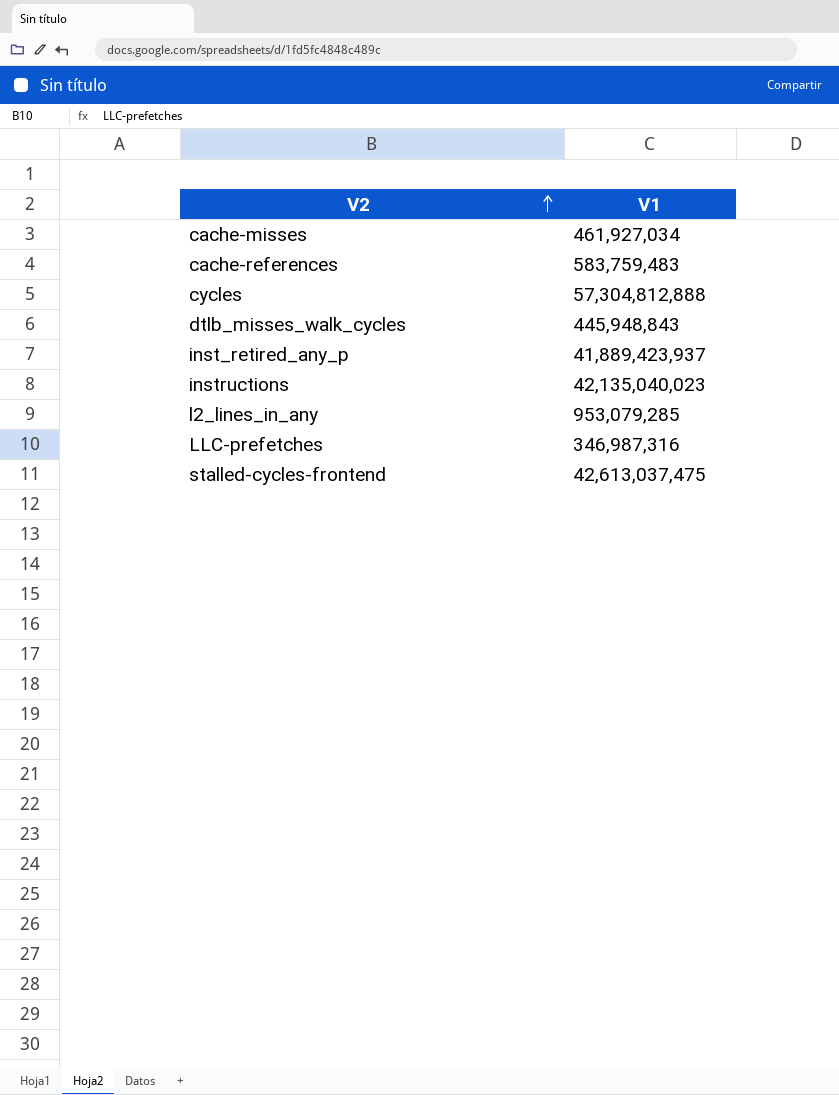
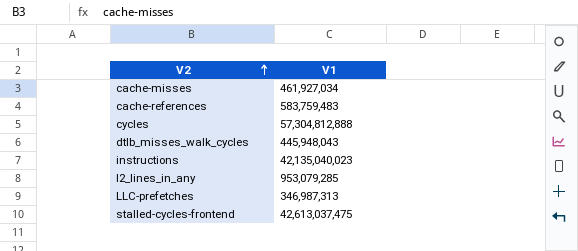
row inst_retired_any_p: 41,889,423,937 -> none
dtlb_misses_walk_cycles | V1: 445,948,843 -> 445,948,043
LLC-prefetches | V1: 346,987,316 -> 346,987,313

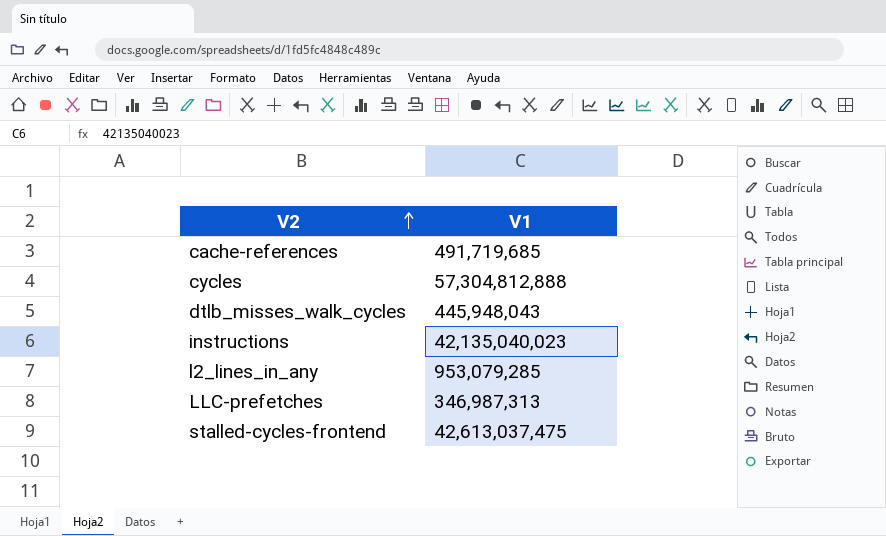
row cache-misses: 461,927,034 -> none
cache-references | V1: 583,759,483 -> 491,719,685

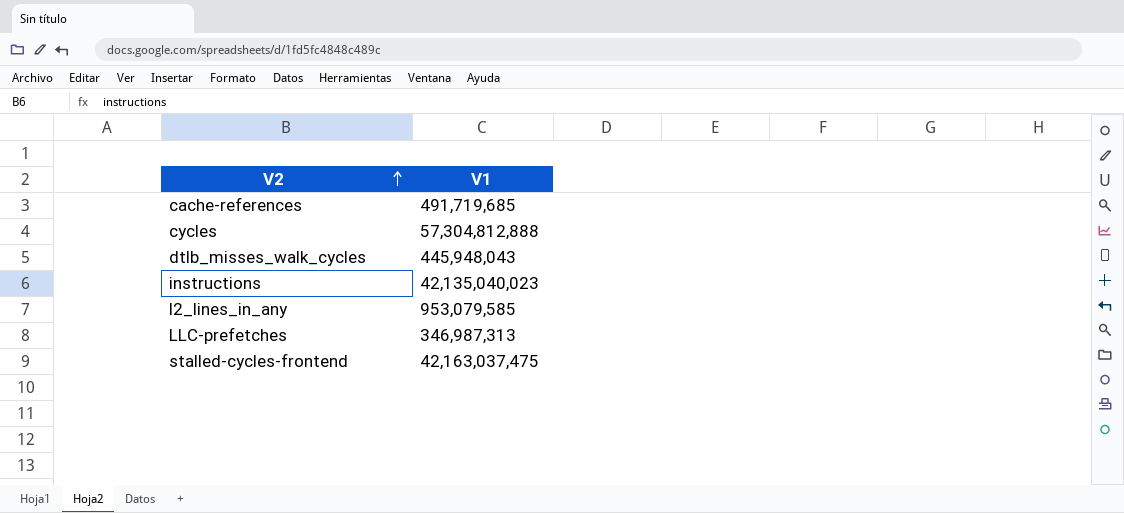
l2_lines_in_any | V1: 953,079,285 -> 953,079,585
stalled-cycles-frontend | V1: 42,613,037,475 -> 42,163,037,475

